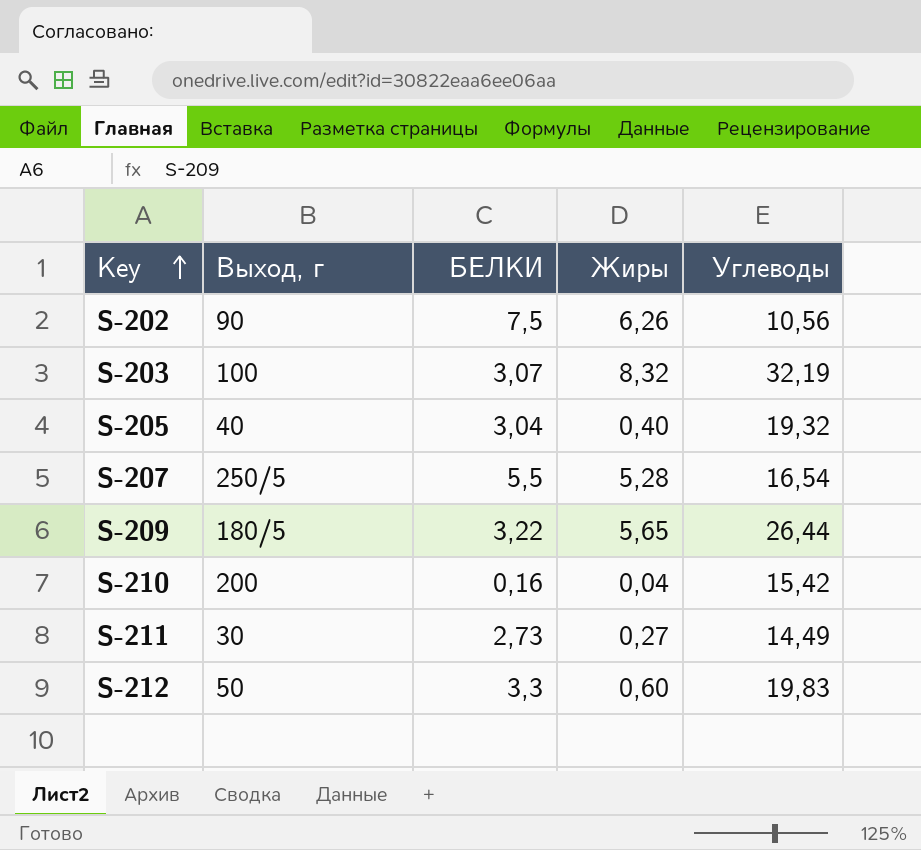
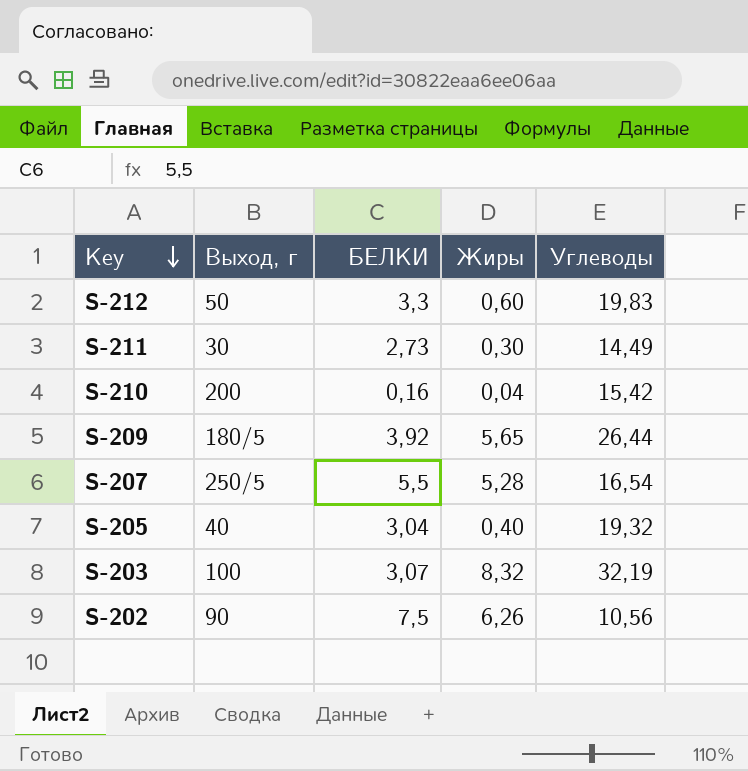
row order: Key ascending -> Key descending
S-211 | Жиры: 0,27 -> 0,30
S-209 | БЕЛКИ: 3,22 -> 3,92

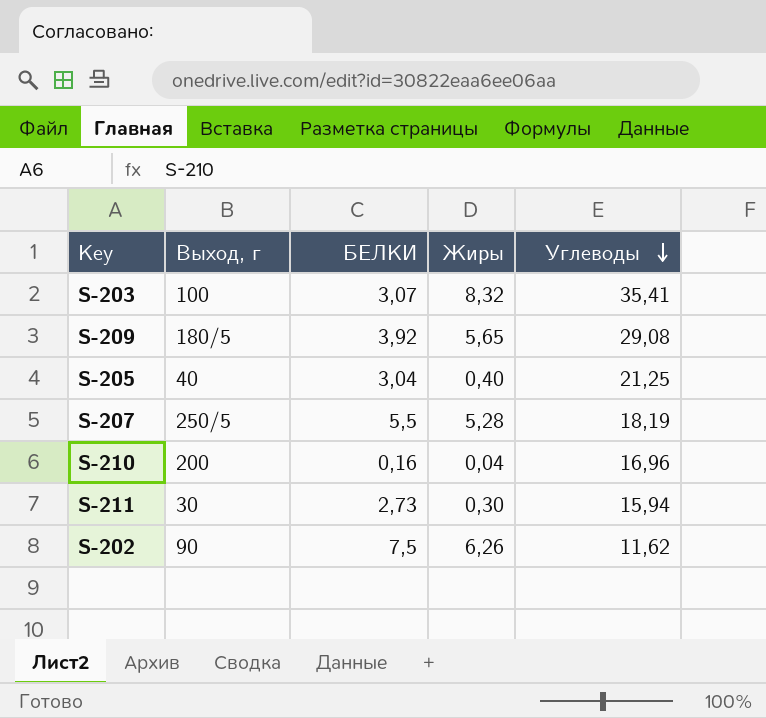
row order: Key descending -> Углеводы descending
row S-212: 50 | 3,3 | 0,60 | 19,83 -> none
S-203 | Углеводы: 32,19 -> 35,41
S-209 | Углеводы: 26,44 -> 29,08
S-205 | Углеводы: 19,32 -> 21,25
S-207 | Углеводы: 16,54 -> 18,19
S-210 | Углеводы: 15,42 -> 16,96
S-211 | Углеводы: 14,49 -> 15,94
S-202 | Углеводы: 10,56 -> 11,62

